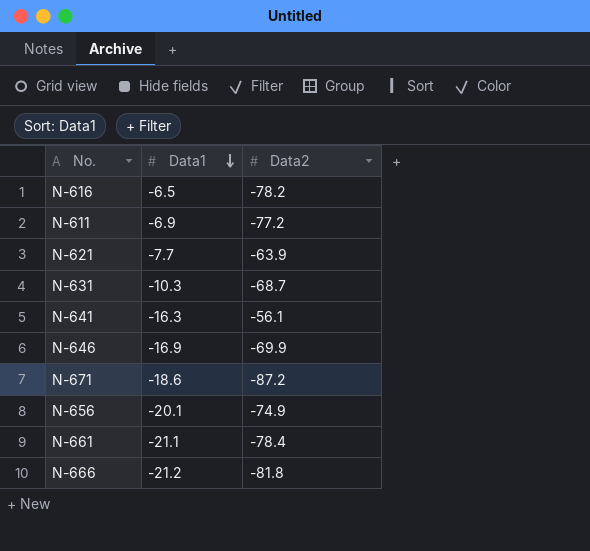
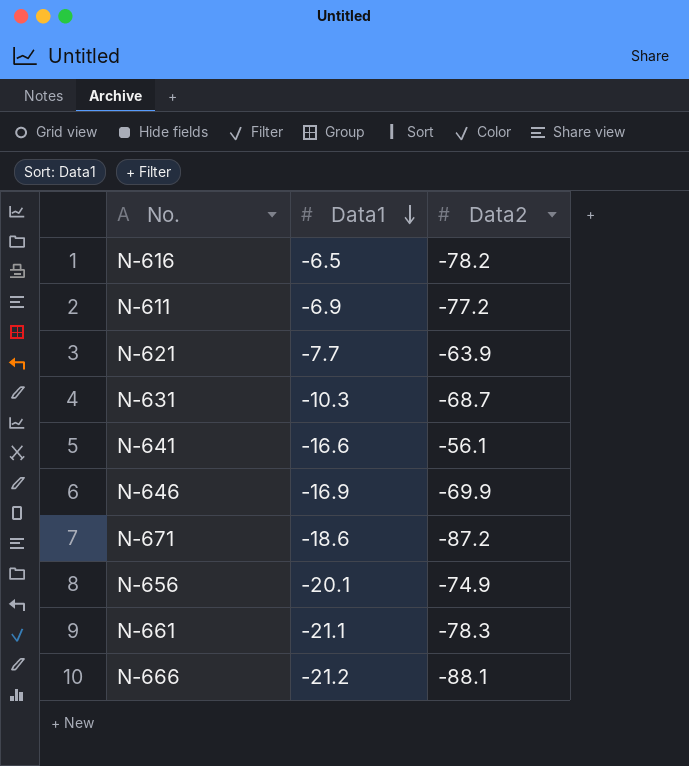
N-641 | Data1: -16.3 -> -16.6
N-661 | Data2: -78.4 -> -78.3
N-666 | Data2: -81.8 -> -88.1

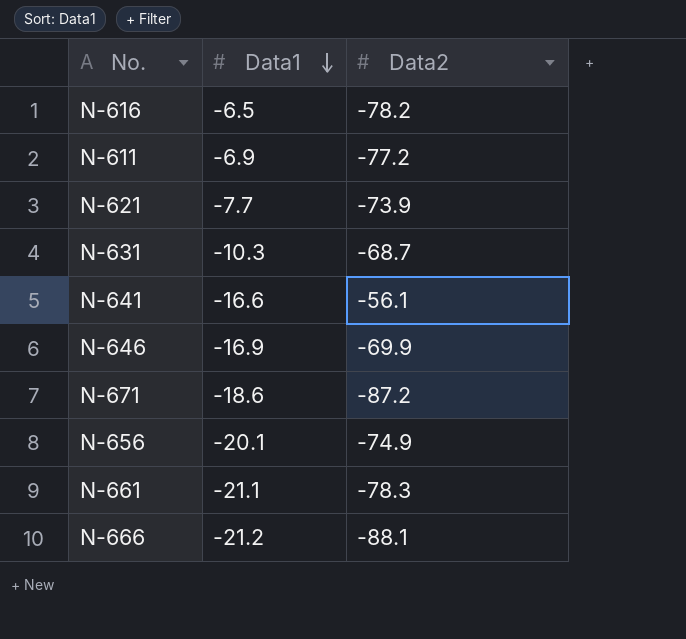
N-621 | Data2: -63.9 -> -73.9

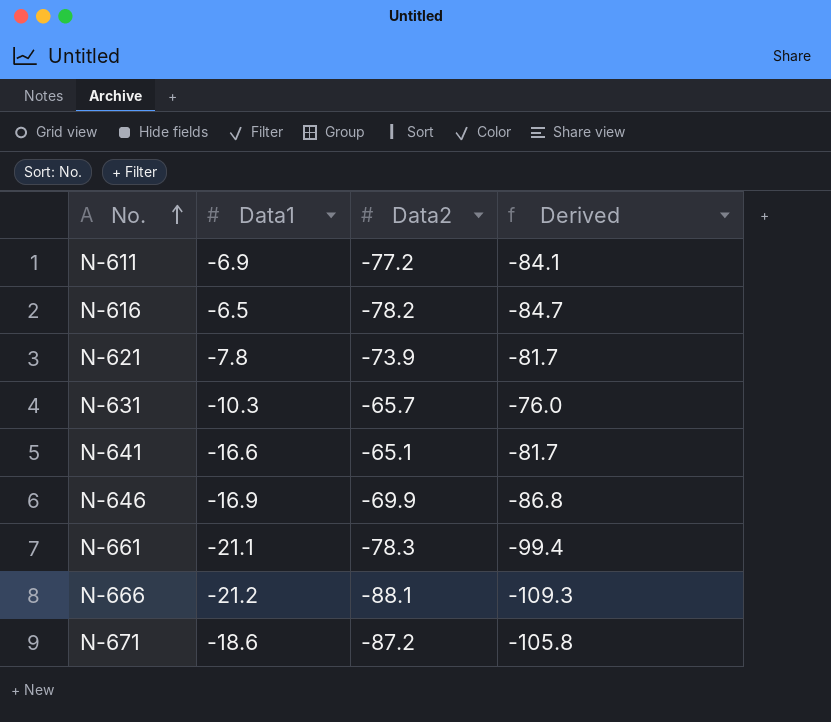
row order: Data1 descending -> No. ascending
column Derived | formula: none -> [Data1] + [Data2]
row N-656: -20.1 | -74.9 -> none
N-621 | Data1: -7.7 -> -7.8
N-631 | Data2: -68.7 -> -65.7
N-641 | Data2: -56.1 -> -65.1

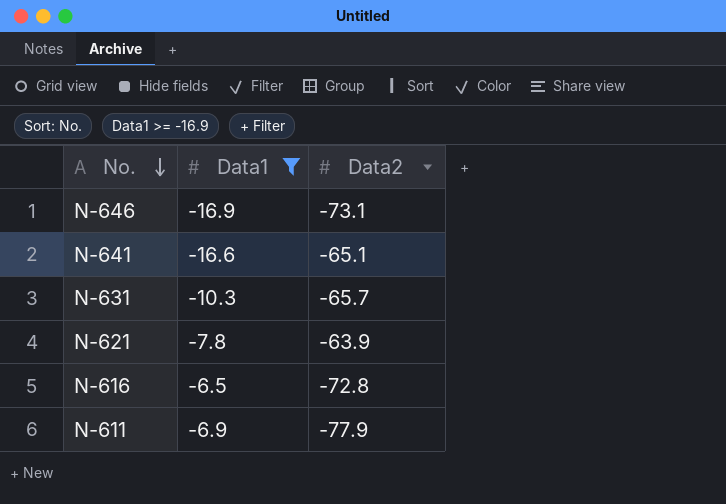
filter: none -> Data1 >= -16.9
row order: No. ascending -> No. descending
column Derived | formula: [Data1] + [Data2] -> none
N-646 | Data2: -69.9 -> -73.1
N-621 | Data2: -73.9 -> -63.9
N-616 | Data2: -78.2 -> -72.8
N-611 | Data2: -77.2 -> -77.9

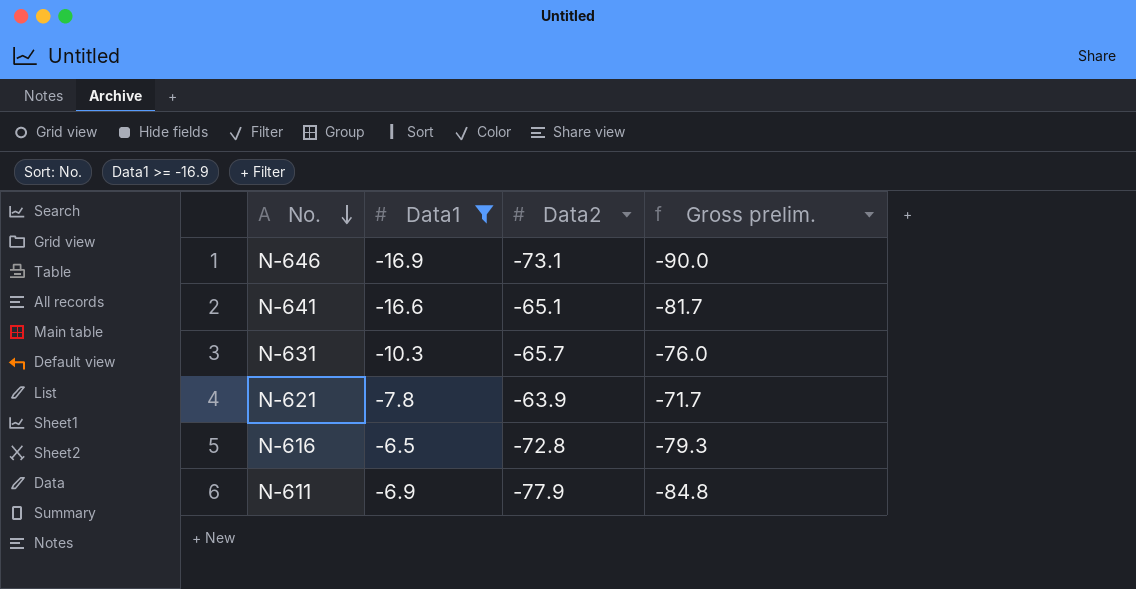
column Gross prelim. | formula: none -> [Data1] + [Data2]

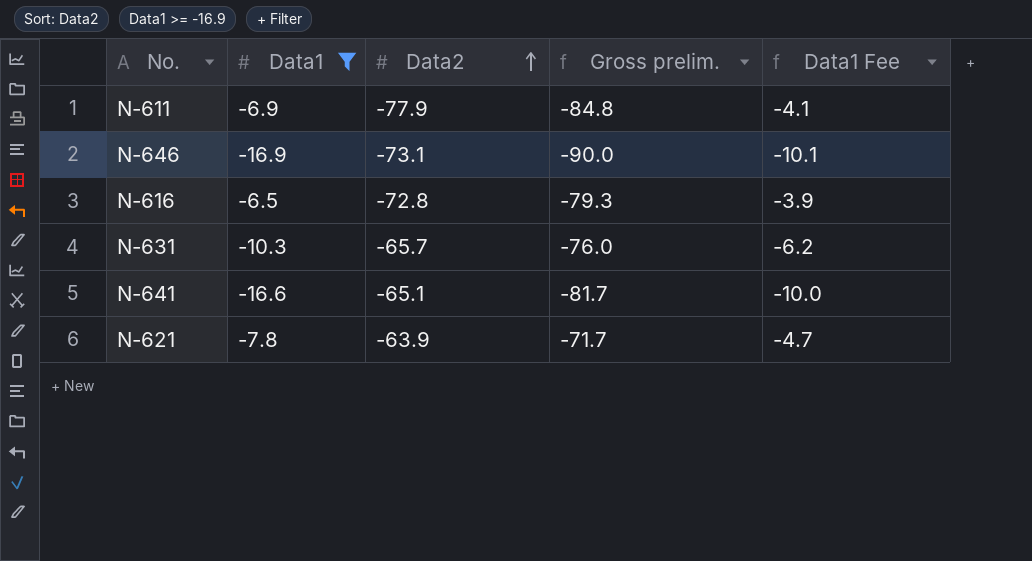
row order: No. descending -> Data2 ascending
column Data1 Fee | formula: none -> [Data1] * 0.6

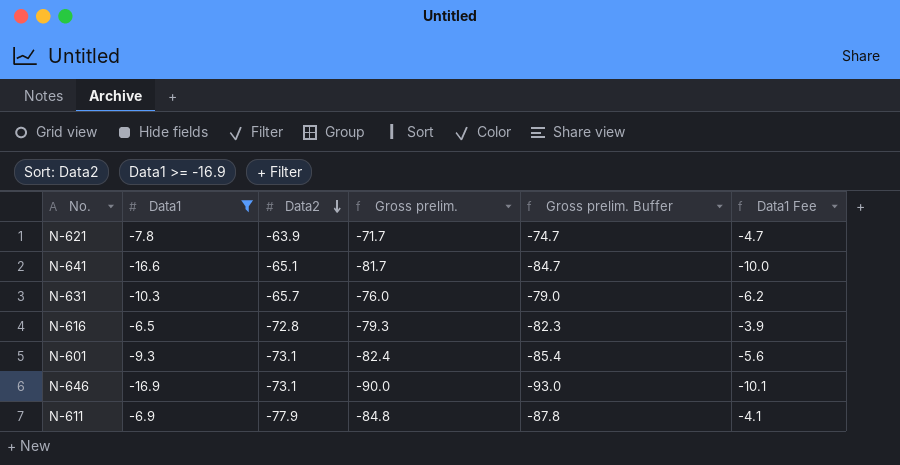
row order: Data2 ascending -> Data2 descending
column Gross prelim. Buffer | formula: none -> [Gross prelim.] - 3
row N-601: none -> -9.3 | -73.1 | -82.4 | -85.4 | -5.6

